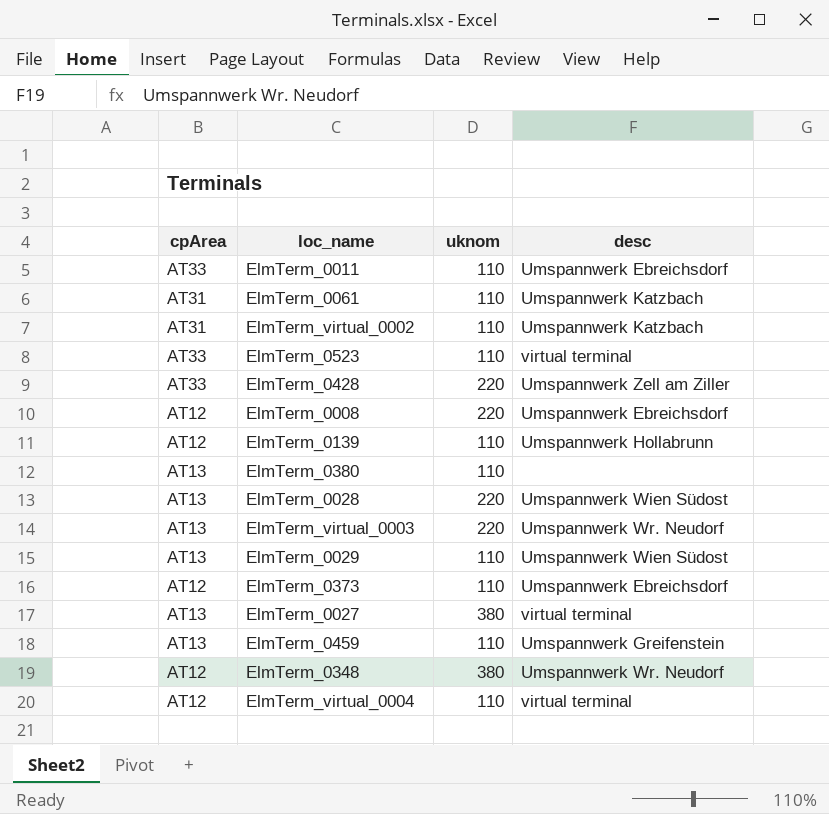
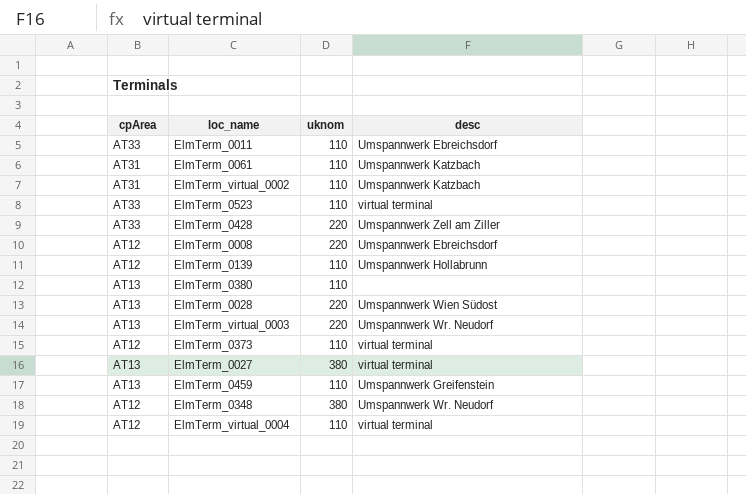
row ElmTerm_0029: AT13 | 110 | Umspannwerk Wien Südost -> none
ElmTerm_0373 | desc: Umspannwerk Ebreichsdorf -> virtual terminal

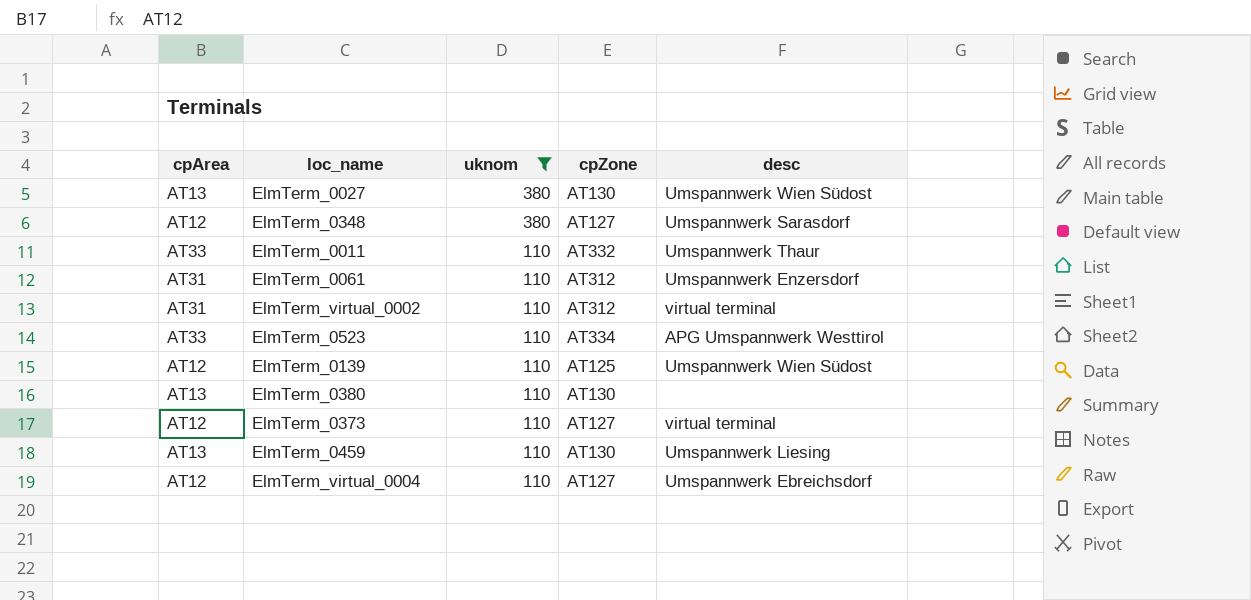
filter: none -> uknom != 220
row order: none -> uknom descending
column cpZone | position: none -> 4
ElmTerm_0027 | desc: virtual terminal -> Umspannwerk Wien Südost
ElmTerm_0348 | desc: Umspannwerk Wr. Neudorf -> Umspannwerk Sarasdorf
ElmTerm_0011 | desc: Umspannwerk Ebreichsdorf -> Umspannwerk Thaur
ElmTerm_0061 | desc: Umspannwerk Katzbach -> Umspannwerk Enzersdorf
ElmTerm_virtual_0002 | desc: Umspannwerk Katzbach -> virtual terminal
ElmTerm_0523 | desc: virtual terminal -> APG Umspannwerk Westtirol
ElmTerm_0139 | desc: Umspannwerk Hollabrunn -> Umspannwerk Wien Südost
ElmTerm_0459 | desc: Umspannwerk Greifenstein -> Umspannwerk Liesing
ElmTerm_virtual_0004 | desc: virtual terminal -> Umspannwerk Ebreichsdorf

